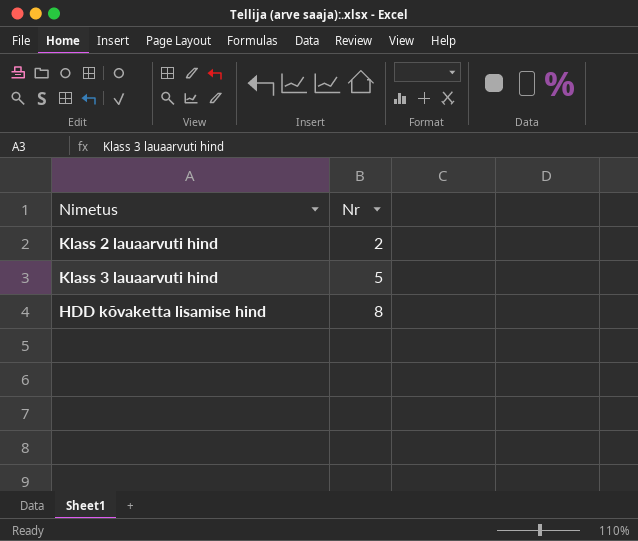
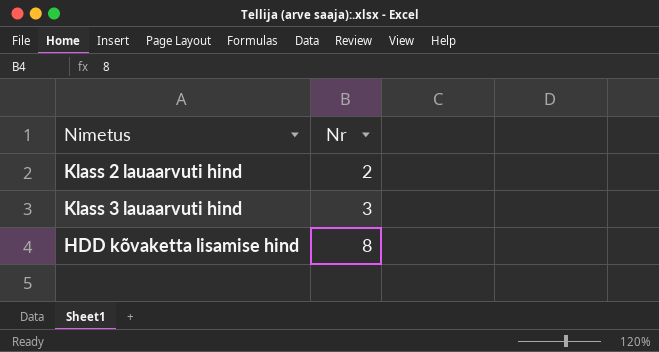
Klass 3 lauaarvuti hind | Nr: 5 -> 3

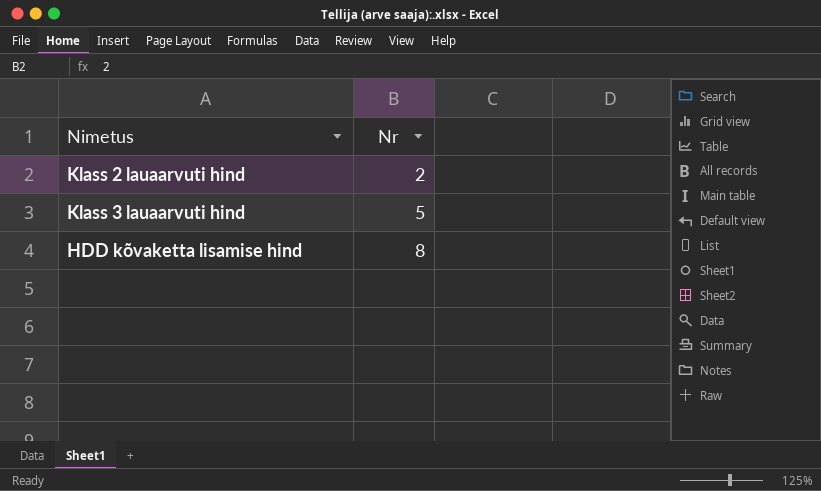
Klass 3 lauaarvuti hind | Nr: 3 -> 5

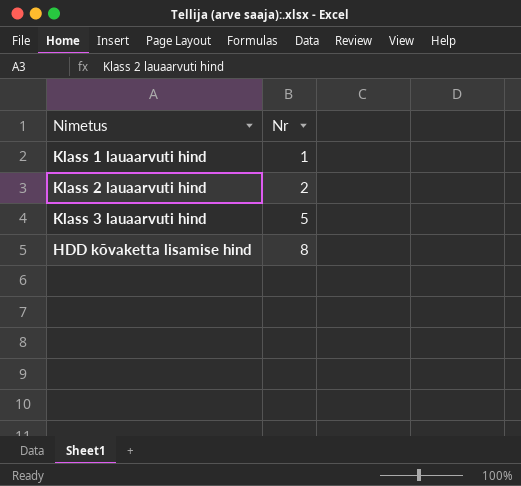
row Klass 1 lauaarvuti hind: none -> 1

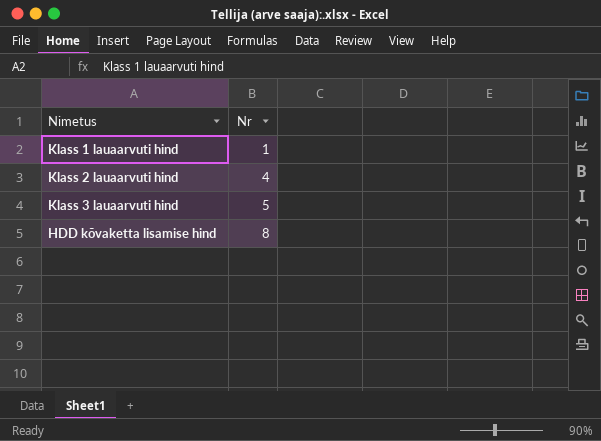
Klass 2 lauaarvuti hind | Nr: 2 -> 4

